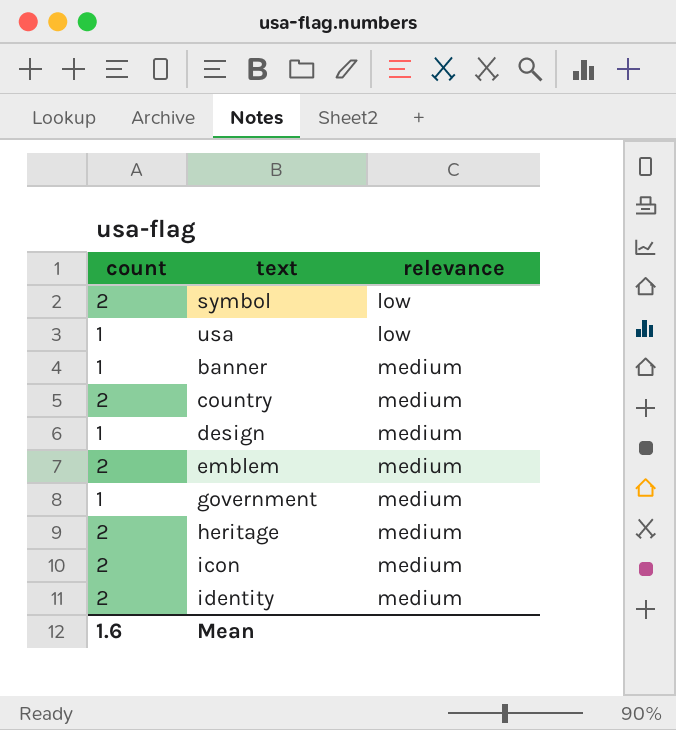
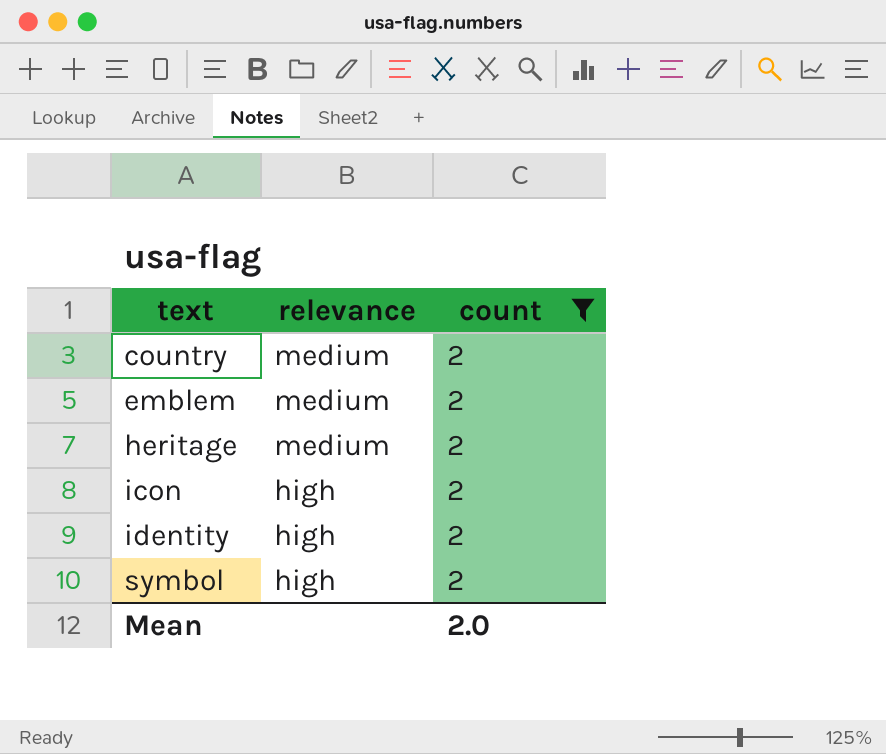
filter: none -> count = 2
row order: relevance ascending -> text ascending
column count | position: 1 -> 3
icon | relevance: medium -> high
identity | relevance: medium -> high
symbol | relevance: low -> high
Mean | count: 1.6 -> 2.0

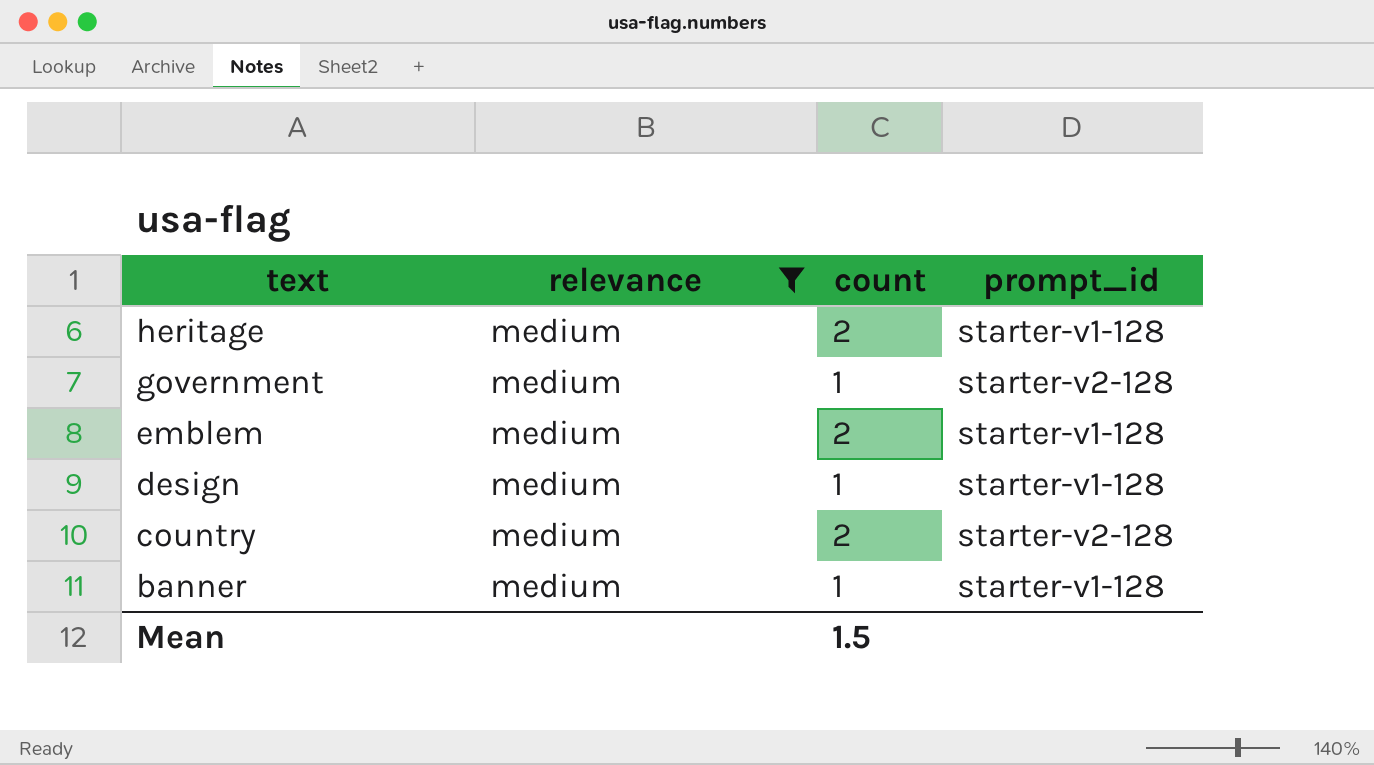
filter: count = 2 -> relevance = medium
row order: text ascending -> text descending
column prompt_id | position: none -> 4
Mean | count: 2.0 -> 1.5

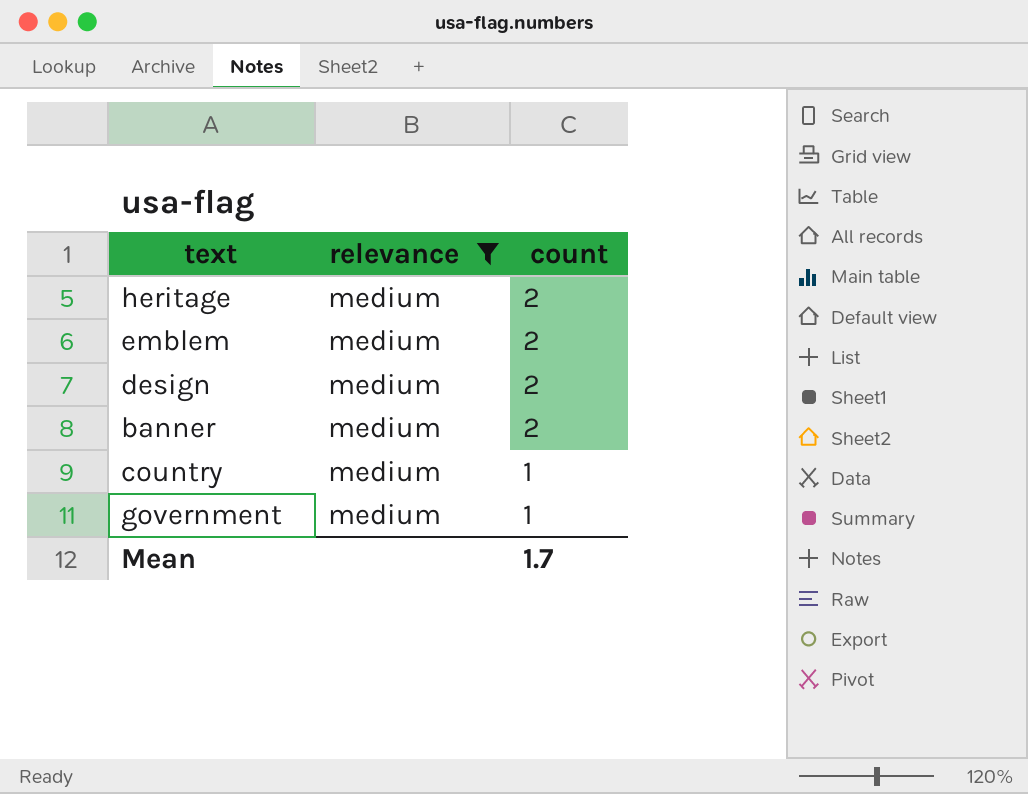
row order: text descending -> count descending
column prompt_id | position: 4 -> none
design | count: 1 -> 2
banner | count: 1 -> 2
country | count: 2 -> 1
Mean | count: 1.5 -> 1.7

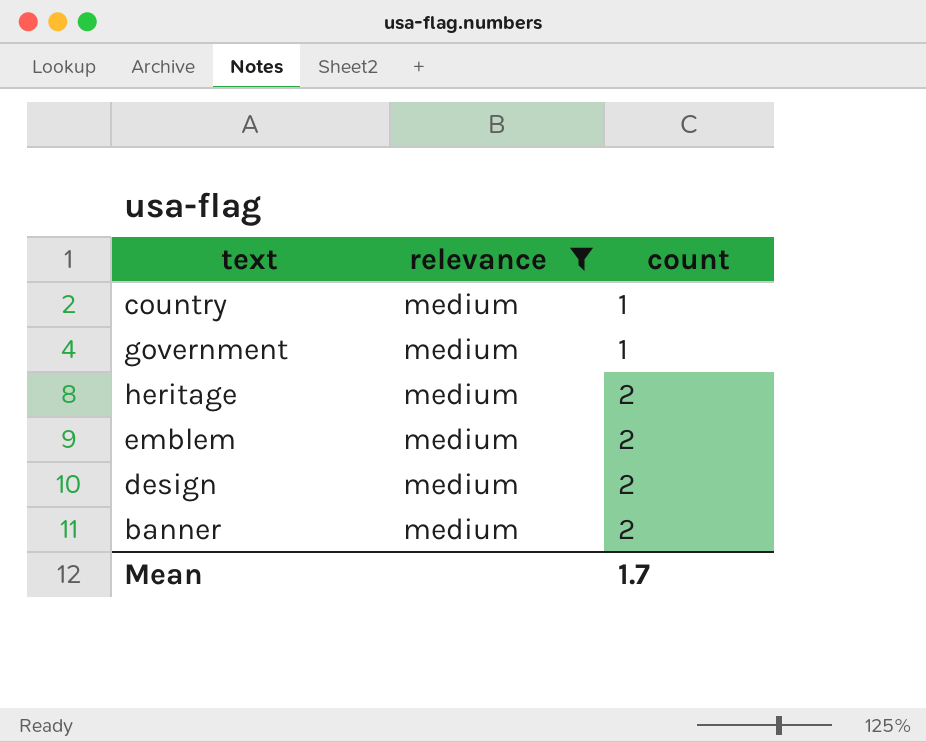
row order: count descending -> count ascending

